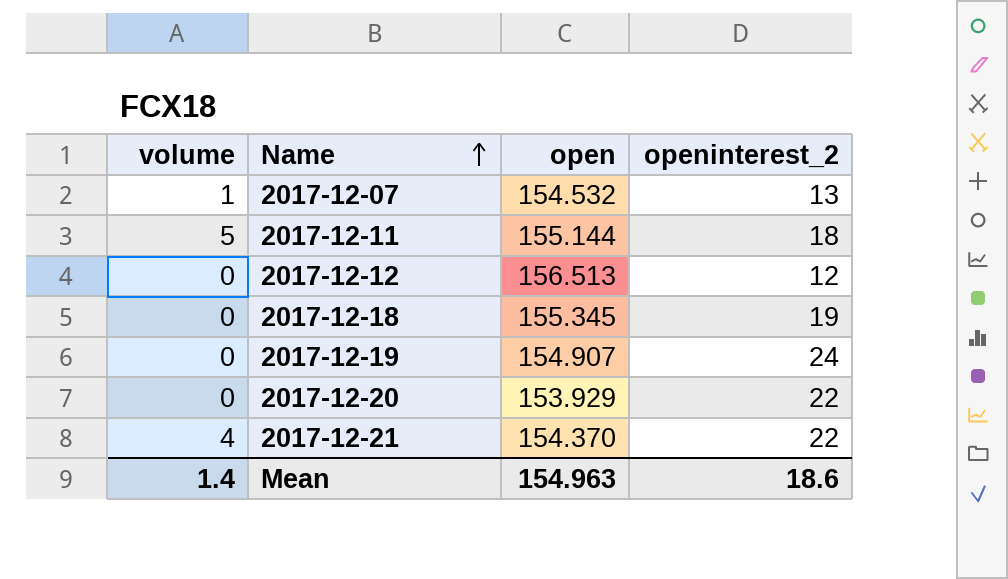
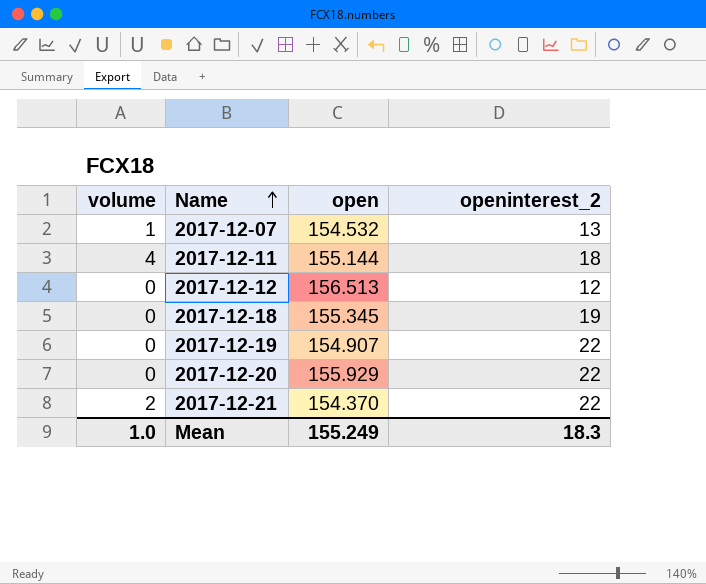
2017-12-11 | volume: 5 -> 4
2017-12-19 | openinterest_2: 24 -> 22
2017-12-20 | open: 153.929 -> 155.929
2017-12-21 | volume: 4 -> 2
Mean | volume: 1.4 -> 1.0
Mean | open: 154.963 -> 155.249
Mean | openinterest_2: 18.6 -> 18.3

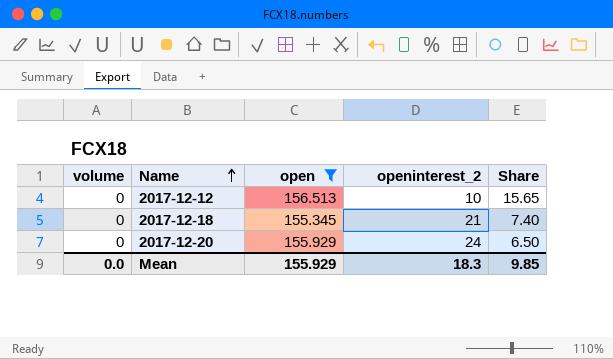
filter: none -> open >= 155.345
column Share | formula: none -> [open] / [openinterest_2]
2017-12-12 | openinterest_2: 12 -> 10
2017-12-18 | openinterest_2: 19 -> 21
2017-12-20 | openinterest_2: 22 -> 24
Mean | volume: 1.0 -> 0.0
Mean | open: 155.249 -> 155.929

